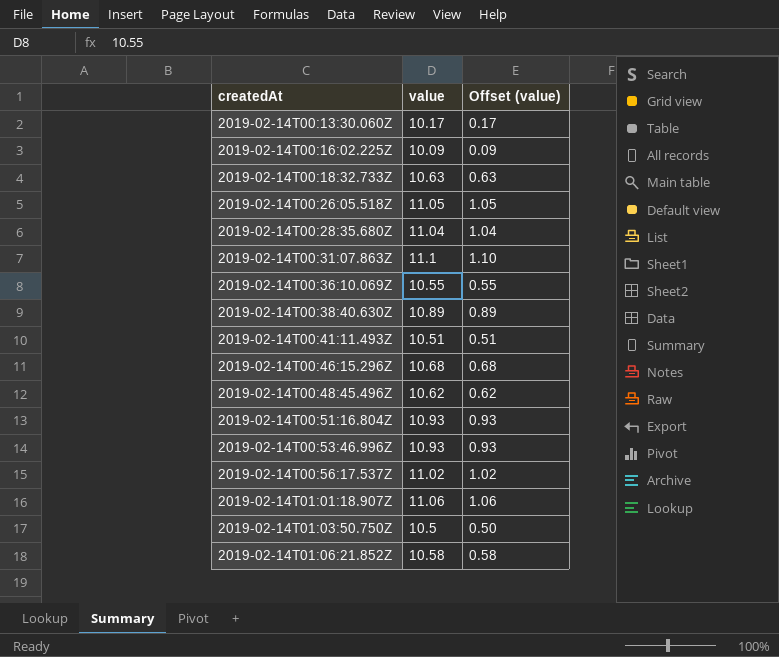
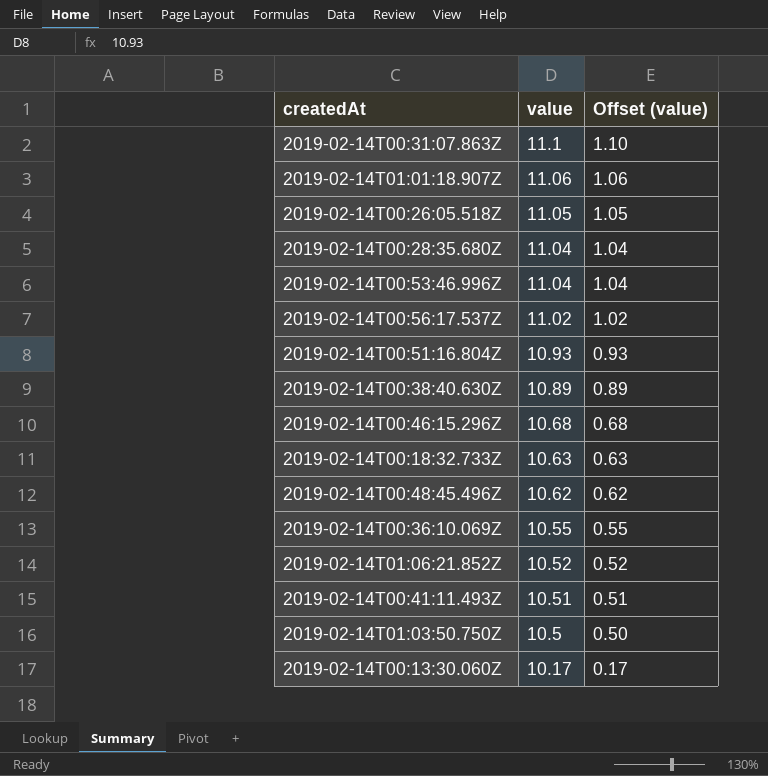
row order: createdAt ascending -> value descending
row 2019-02-14T00:16:02.225Z: 10.09 | 0.09 -> none
2019-02-14T00:53:46.996Z | value: 10.93 -> 11.04
2019-02-14T00:53:46.996Z | Offset (value): 0.93 -> 1.04
2019-02-14T01:06:21.852Z | value: 10.58 -> 10.52
2019-02-14T01:06:21.852Z | Offset (value): 0.58 -> 0.52

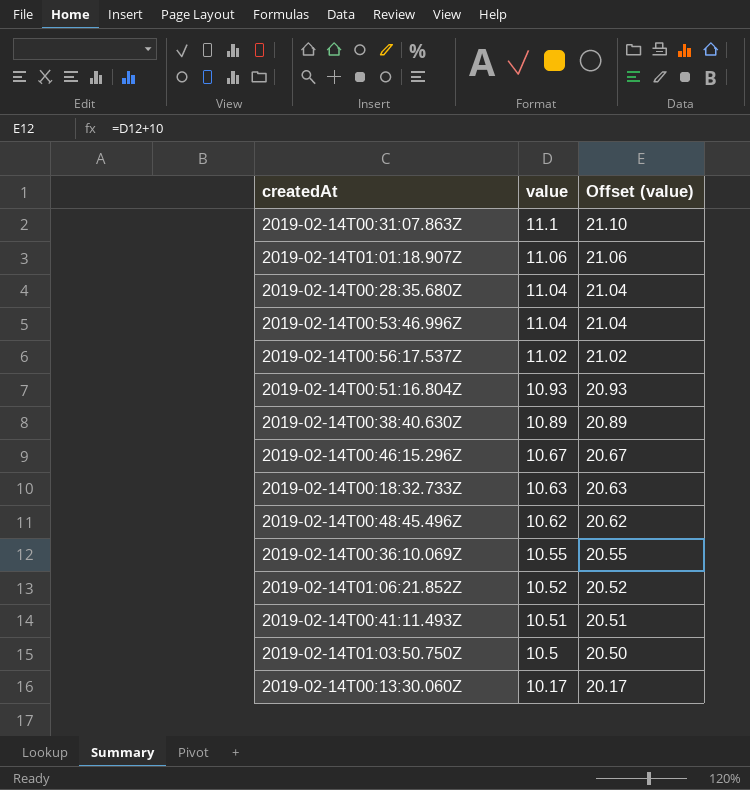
column Offset (value) | formula: [value] - 10 -> [value] + 10
row 2019-02-14T00:26:05.518Z: 11.05 | 1.05 -> none
2019-02-14T00:46:15.296Z | value: 10.68 -> 10.67

